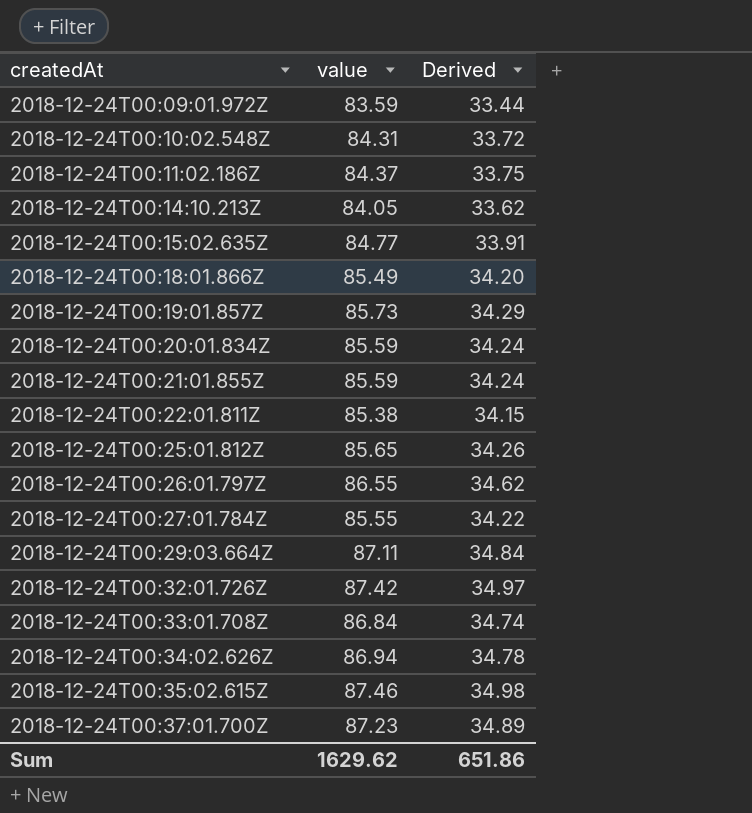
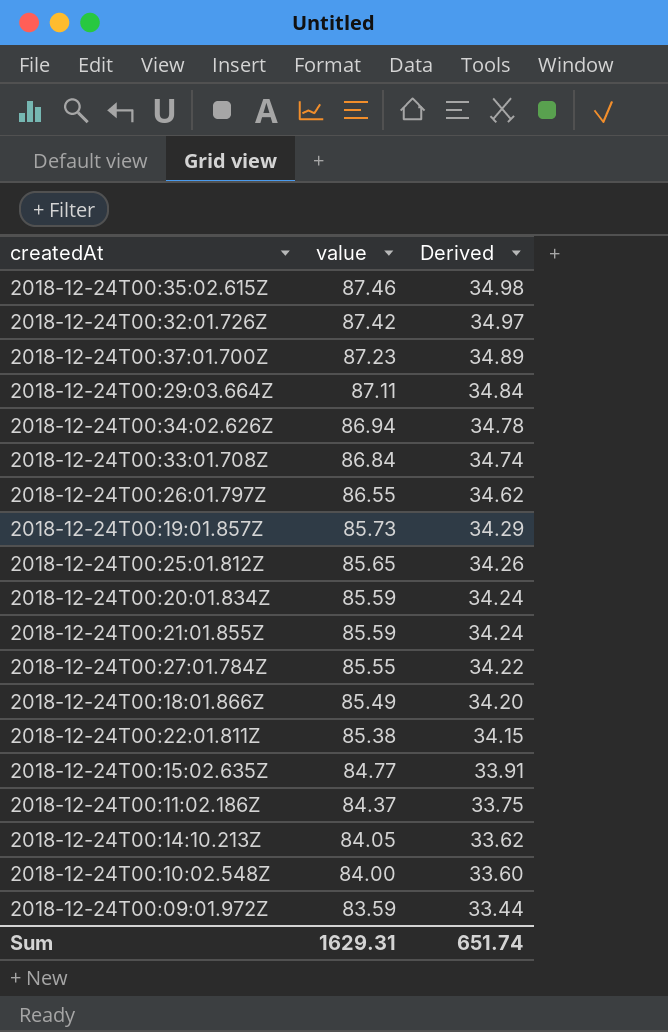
row order: createdAt ascending -> value descending
2018-12-24T00:10:02.548Z | value: 84.31 -> 84.00
2018-12-24T00:10:02.548Z | Derived: 33.72 -> 33.60
Sum | value: 1629.62 -> 1629.31
Sum | Derived: 651.86 -> 651.74

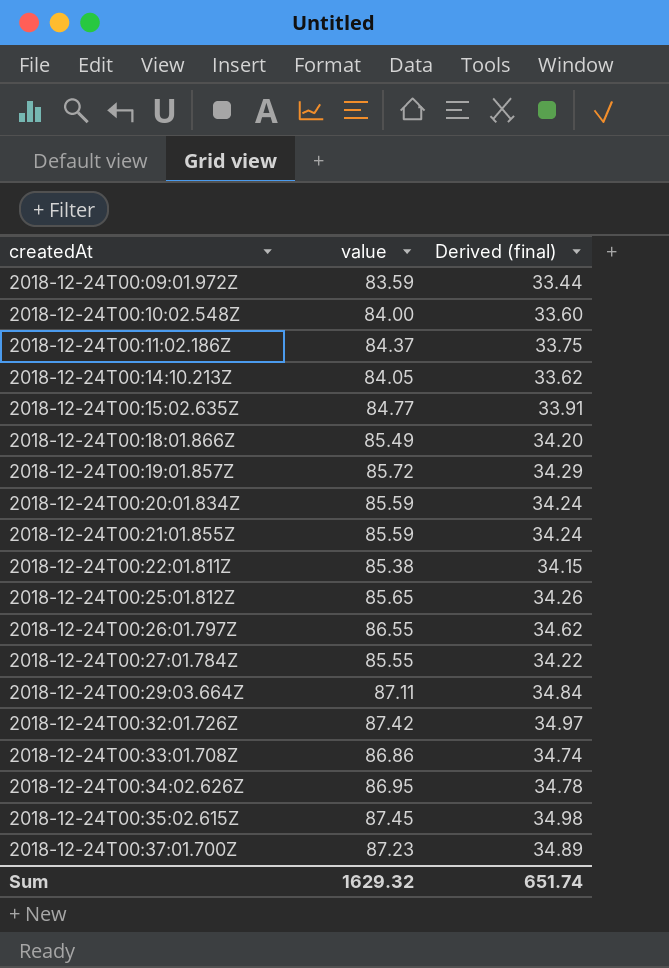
row order: value descending -> createdAt ascending
column name: Derived -> Derived (final)
2018-12-24T00:19:01.857Z | value: 85.73 -> 85.72
2018-12-24T00:33:01.708Z | value: 86.84 -> 86.86
2018-12-24T00:34:02.626Z | value: 86.94 -> 86.95
2018-12-24T00:35:02.615Z | value: 87.46 -> 87.45
Sum | value: 1629.31 -> 1629.32

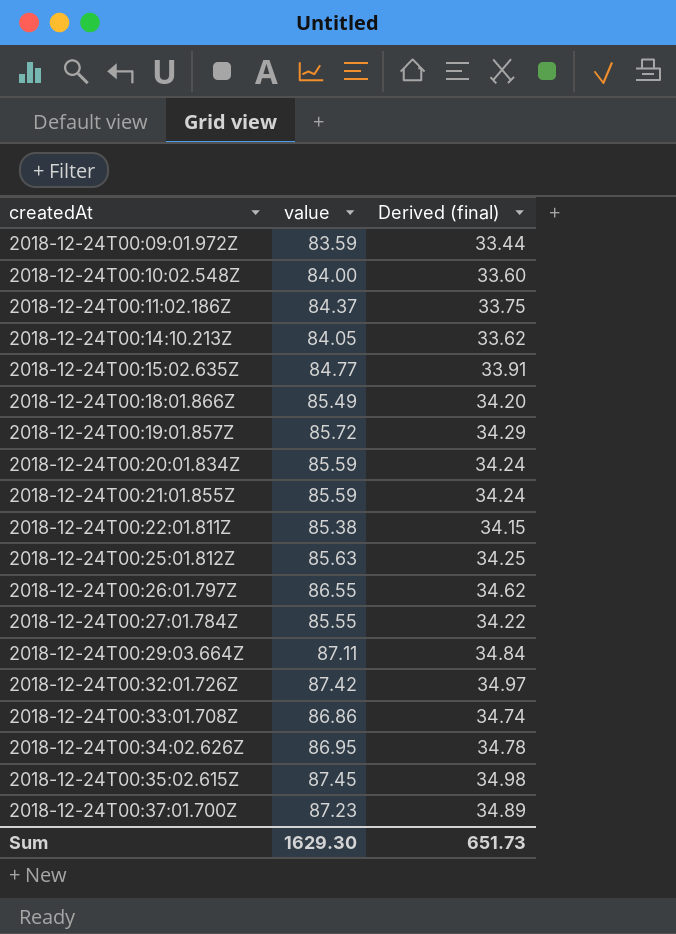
2018-12-24T00:25:01.812Z | value: 85.65 -> 85.63
2018-12-24T00:25:01.812Z | Derived (final): 34.26 -> 34.25
Sum | value: 1629.32 -> 1629.30
Sum | Derived (final): 651.74 -> 651.73

